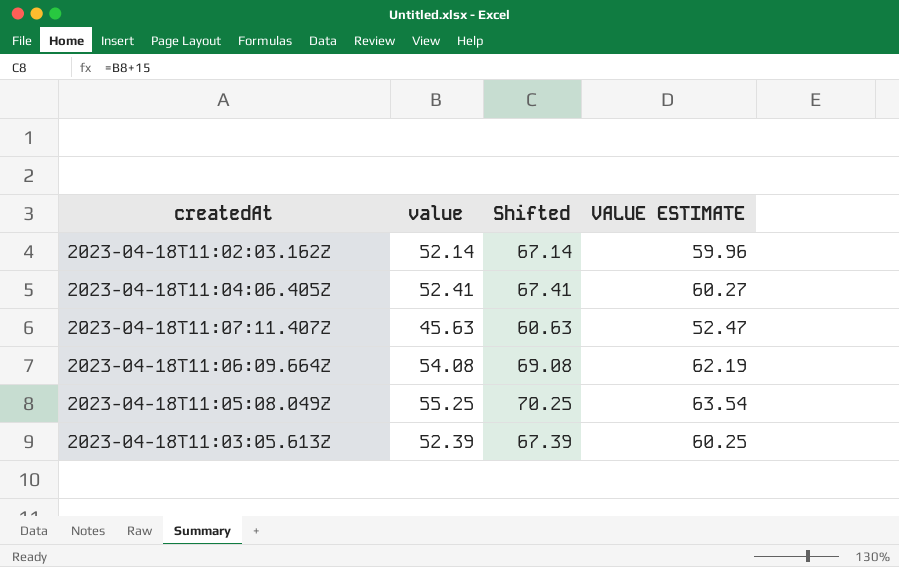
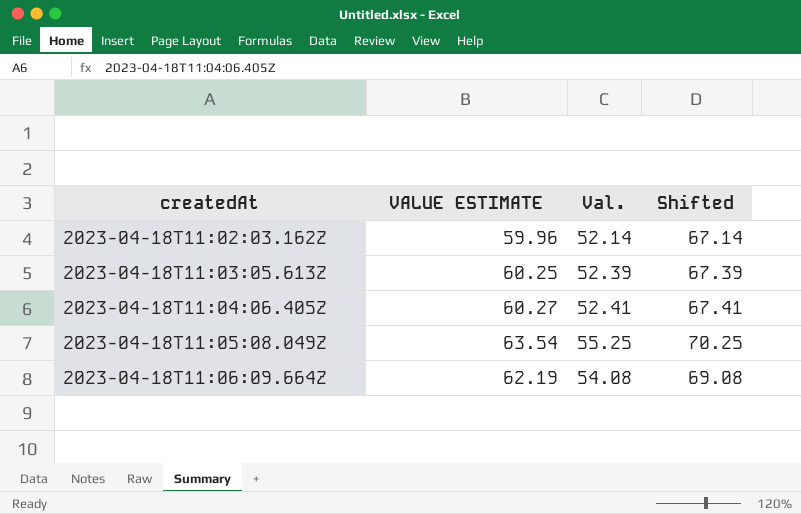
row order: none -> createdAt ascending
column VALUE ESTIMATE | position: 4 -> 2
column name: value -> Val.
row 2023-04-18T11:07:11.407Z: 45.63 | 60.63 | 52.47 -> none

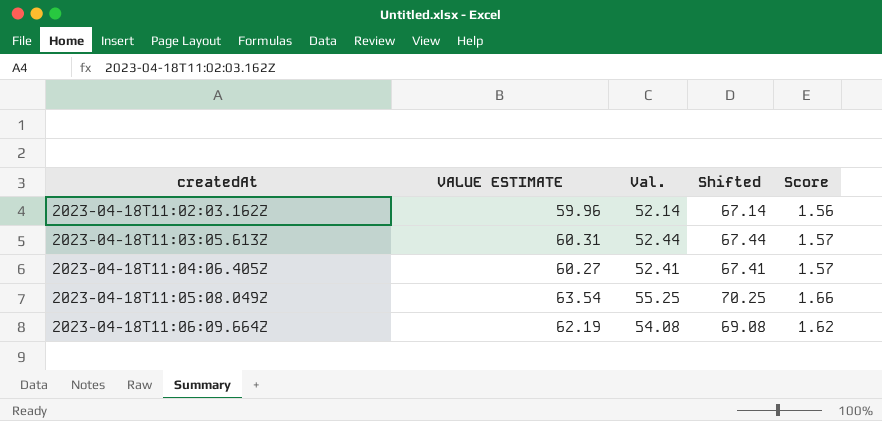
column Score | formula: none -> [Val.] * 0.03
2023-04-18T11:03:05.613Z | VALUE ESTIMATE: 60.25 -> 60.31
2023-04-18T11:03:05.613Z | Val.: 52.39 -> 52.44
2023-04-18T11:03:05.613Z | Shifted: 67.39 -> 67.44

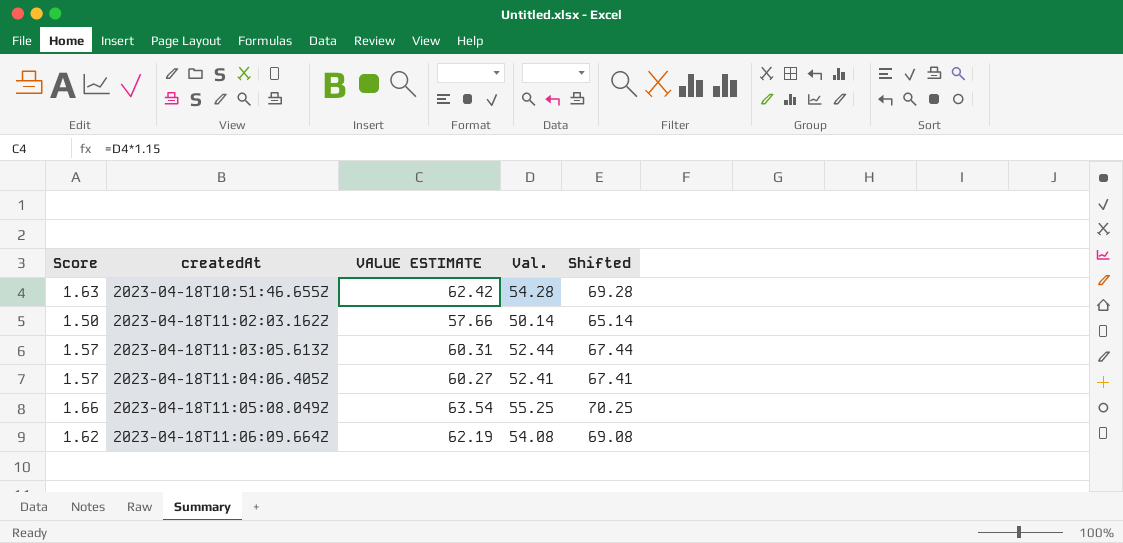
column Score | position: 5 -> 1
row 2023-04-18T10:51:46.655Z: none -> 1.63 | 62.42 | 54.28 | 69.28
2023-04-18T11:02:03.162Z | Score: 1.56 -> 1.50
2023-04-18T11:02:03.162Z | VALUE ESTIMATE: 59.96 -> 57.66
2023-04-18T11:02:03.162Z | Val.: 52.14 -> 50.14
2023-04-18T11:02:03.162Z | Shifted: 67.14 -> 65.14

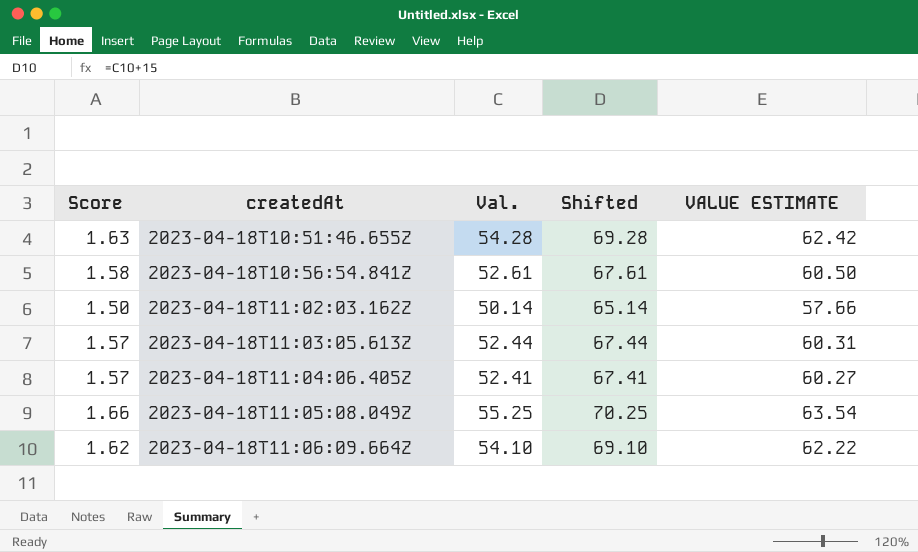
column VALUE ESTIMATE | position: 3 -> 5
row 2023-04-18T10:56:54.841Z: none -> 1.58 | 52.61 | 67.61 | 60.50
2023-04-18T11:06:09.664Z | Val.: 54.08 -> 54.10
2023-04-18T11:06:09.664Z | Shifted: 69.08 -> 69.10
2023-04-18T11:06:09.664Z | VALUE ESTIMATE: 62.19 -> 62.22

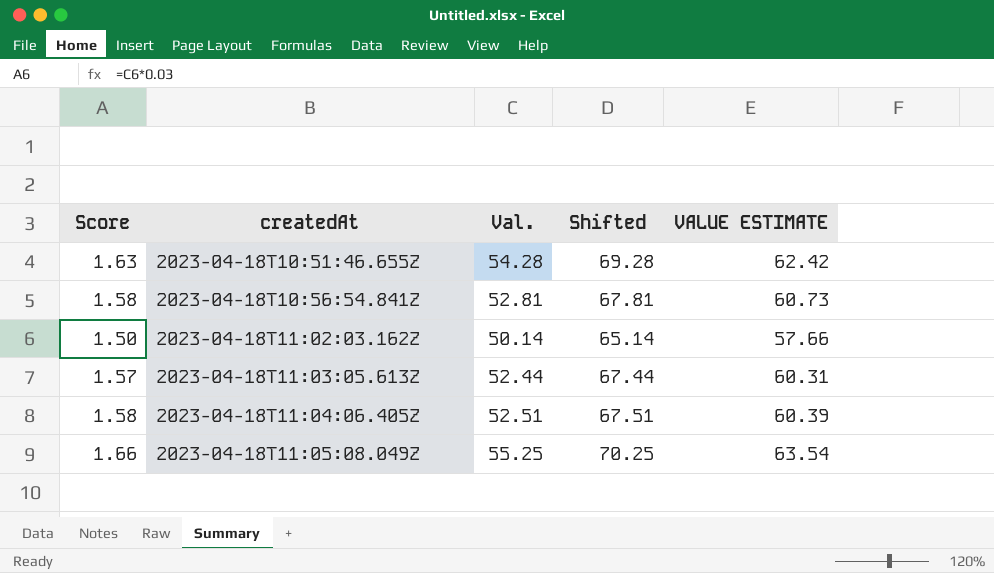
row 2023-04-18T11:06:09.664Z: 1.62 | 54.10 | 69.10 | 62.22 -> none
2023-04-18T10:56:54.841Z | Val.: 52.61 -> 52.81
2023-04-18T10:56:54.841Z | Shifted: 67.61 -> 67.81
2023-04-18T10:56:54.841Z | VALUE ESTIMATE: 60.50 -> 60.73
2023-04-18T11:04:06.405Z | Score: 1.57 -> 1.58
2023-04-18T11:04:06.405Z | Val.: 52.41 -> 52.51
2023-04-18T11:04:06.405Z | Shifted: 67.41 -> 67.51
2023-04-18T11:04:06.405Z | VALUE ESTIMATE: 60.27 -> 60.39

